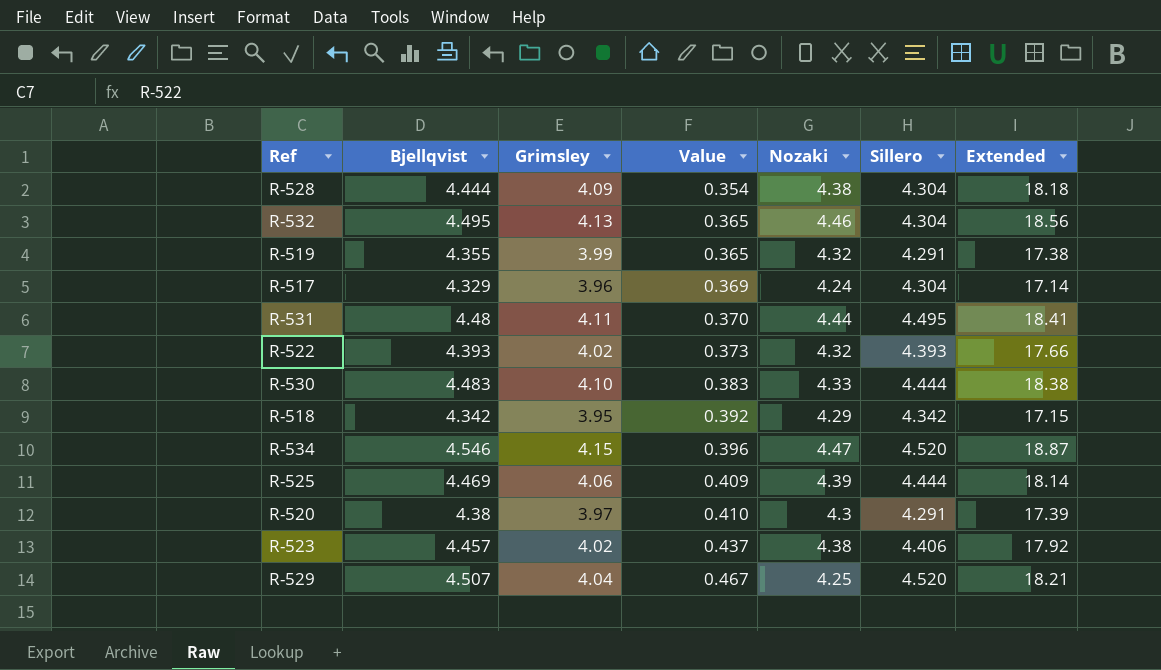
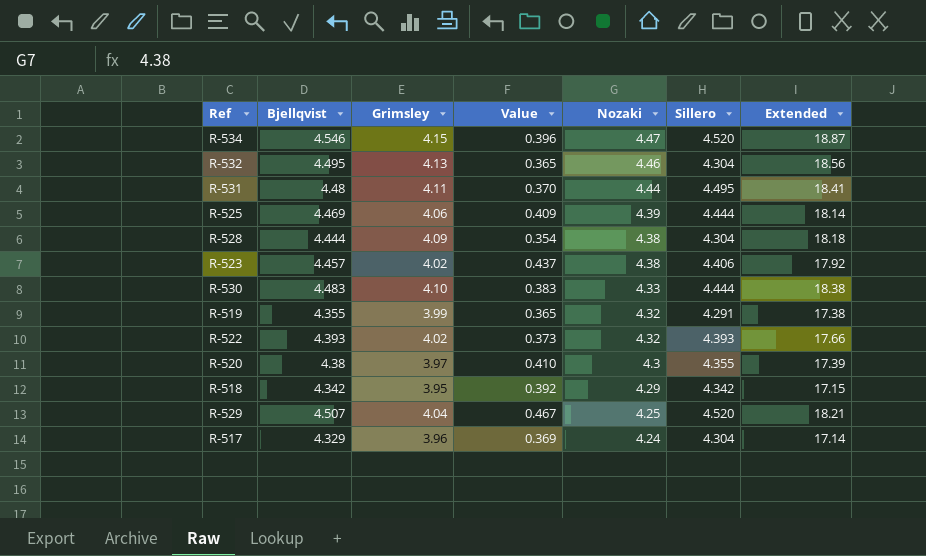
row order: Value ascending -> Nozaki descending
R-520 | Sillero: 4.291 -> 4.355

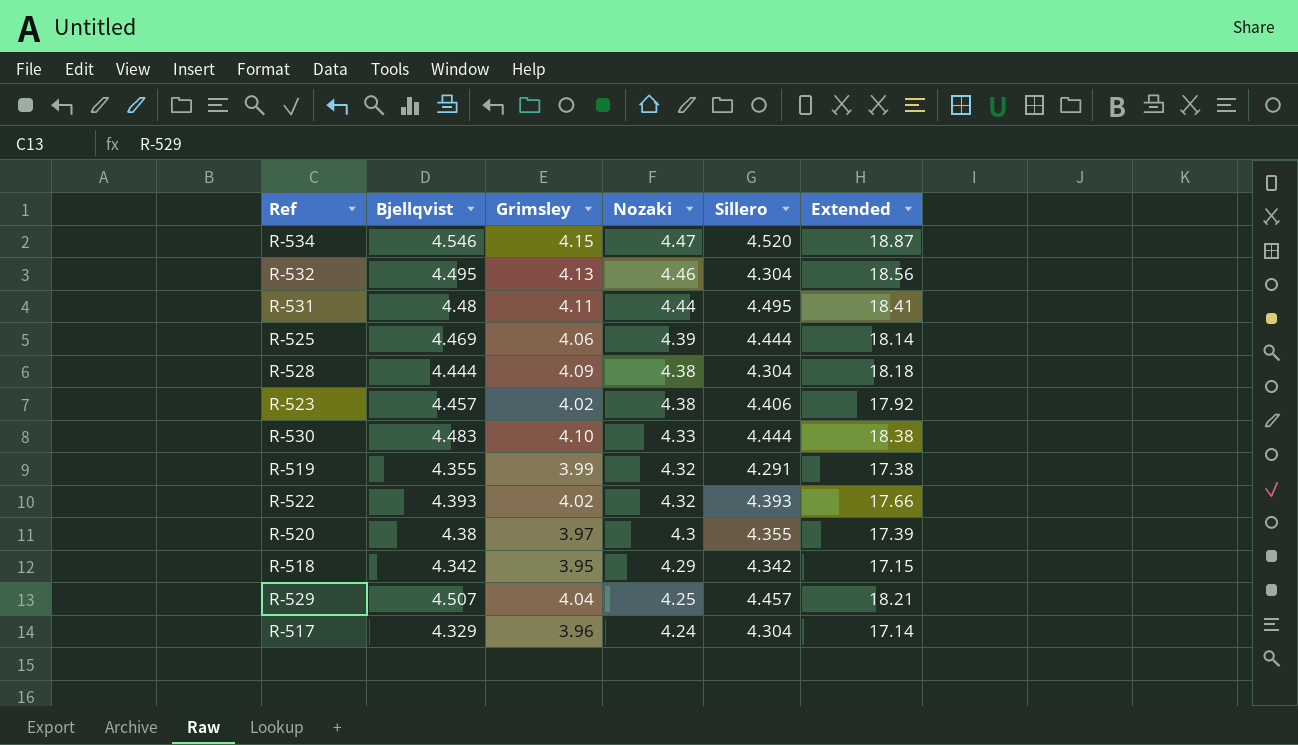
column Value | formula: [Bjellqvist] - [Grimsley] -> none
R-529 | Sillero: 4.520 -> 4.457

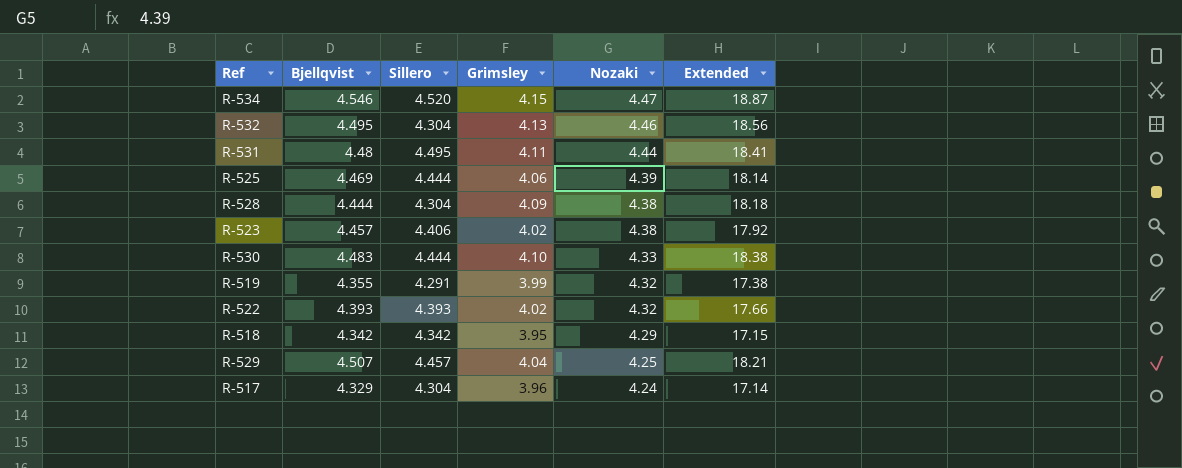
column Sillero | position: 5 -> 3
row R-520: 4.38 | 3.97 | 4.3 | 4.355 | 17.39 -> none

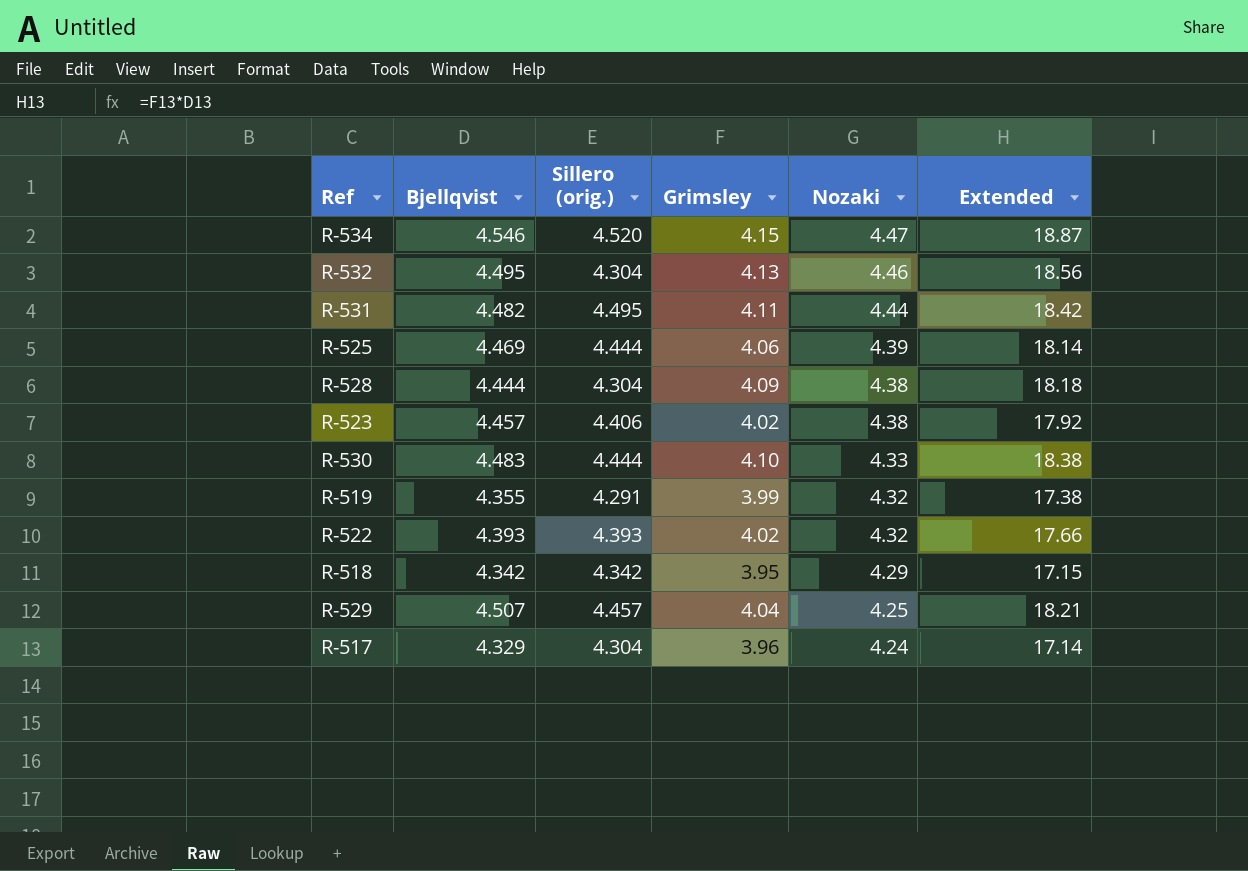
column name: Sillero -> Sillero (orig.)
R-531 | Bjellqvist: 4.48 -> 4.482
R-531 | Extended: 18.41 -> 18.42

